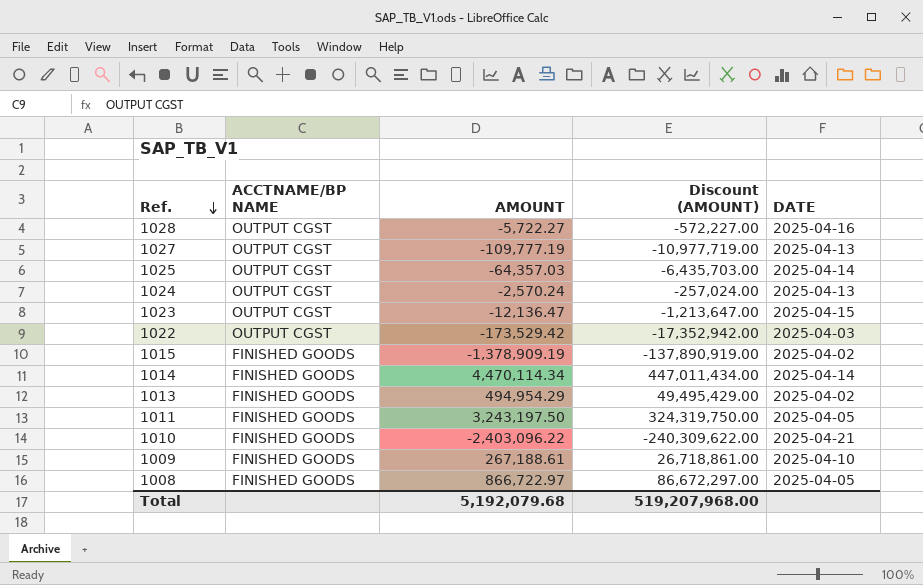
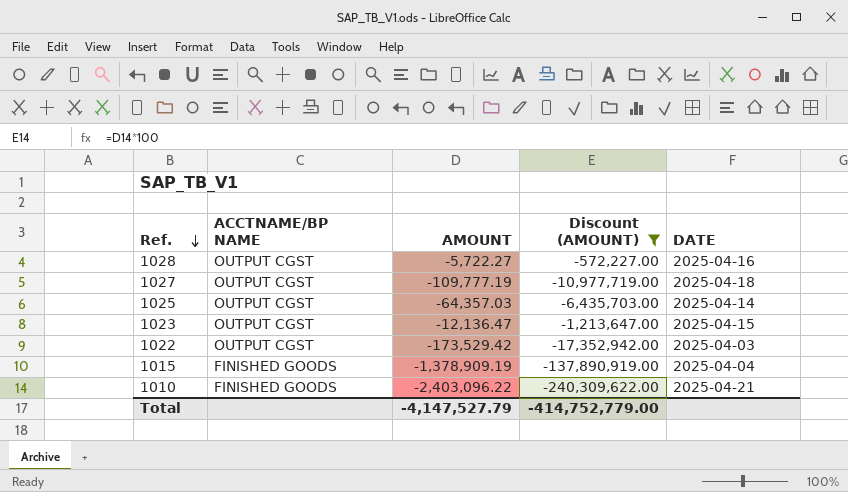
filter: none -> Discount (AMOUNT) <= -572,227.00
1027 | DATE: 2025-04-13 -> 2025-04-18
1015 | DATE: 2025-04-02 -> 2025-04-04
Total | AMOUNT: 5,192,079.68 -> -4,147,527.79
Total | Discount (AMOUNT): 519,207,968.00 -> -414,752,779.00

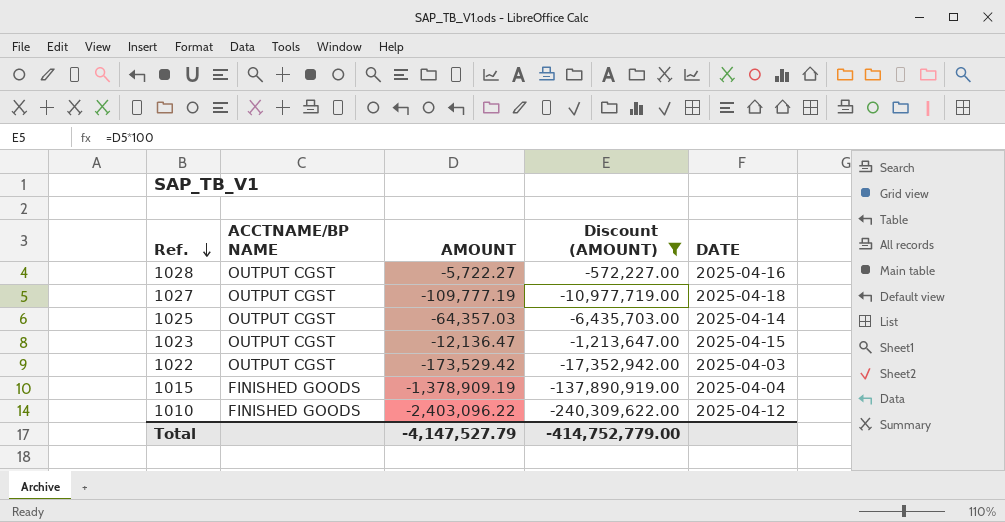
1010 | DATE: 2025-04-21 -> 2025-04-12

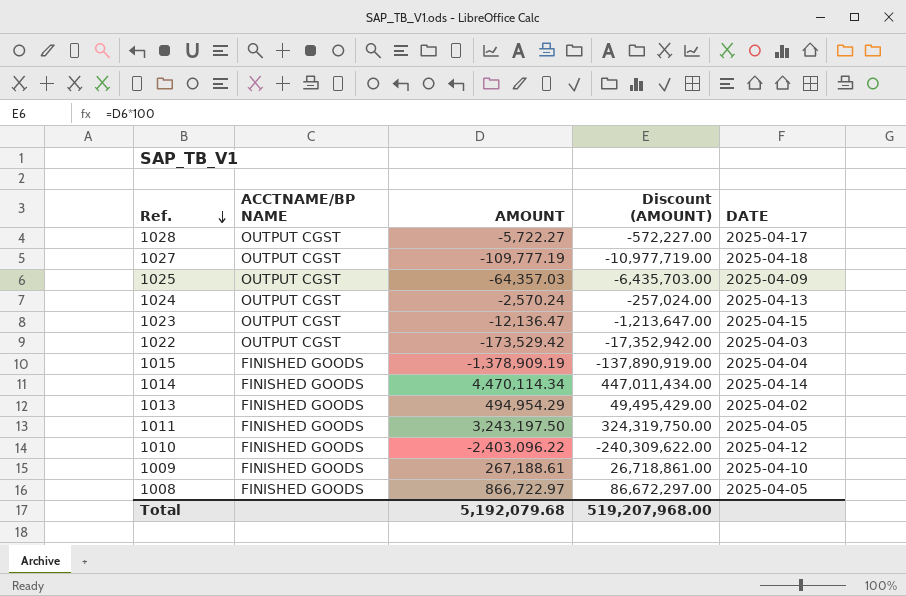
filter: Discount (AMOUNT) <= -572,227.00 -> none
1028 | DATE: 2025-04-16 -> 2025-04-17
1025 | DATE: 2025-04-14 -> 2025-04-09
Total | AMOUNT: -4,147,527.79 -> 5,192,079.68
Total | Discount (AMOUNT): -414,752,779.00 -> 519,207,968.00

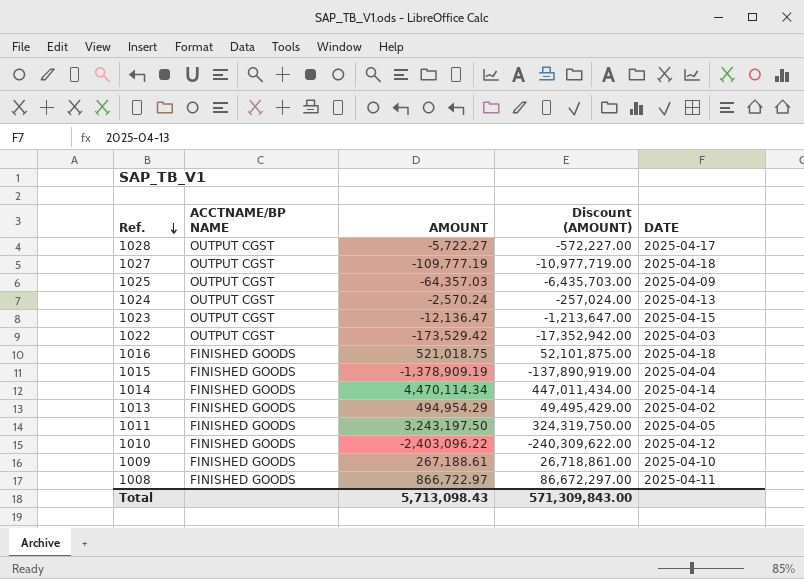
row 1016: none -> FINISHED GOODS | 521,018.75 | 52,101,875.00 | 2025-04-18
1008 | DATE: 2025-04-05 -> 2025-04-11
Total | AMOUNT: 5,192,079.68 -> 5,713,098.43
Total | Discount (AMOUNT): 519,207,968.00 -> 571,309,843.00

